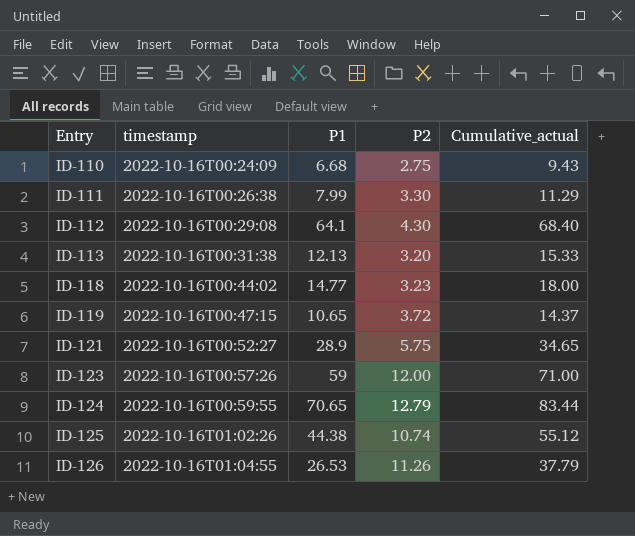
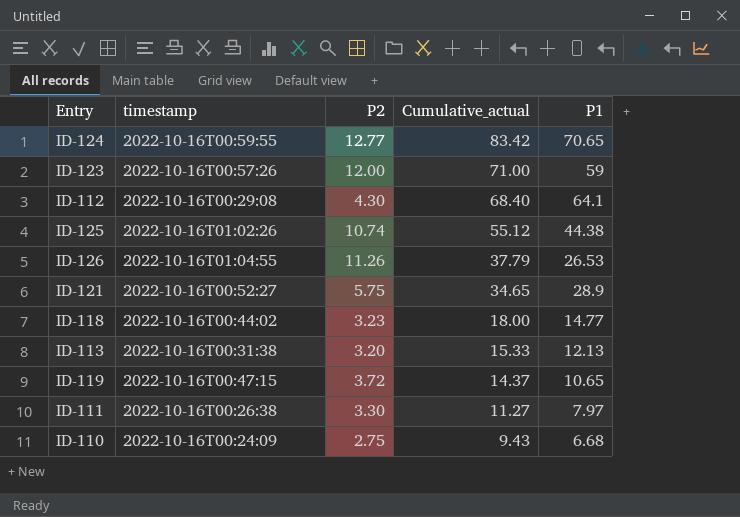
row order: Entry ascending -> Cumulative_actual descending
column P1 | position: 3 -> 5
ID-124 | P2: 12.79 -> 12.77
ID-124 | Cumulative_actual: 83.44 -> 83.42
ID-111 | Cumulative_actual: 11.29 -> 11.27
ID-111 | P1: 7.99 -> 7.97

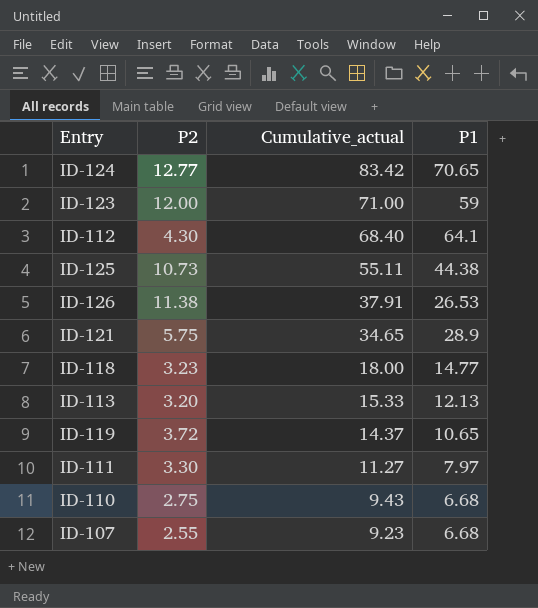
column timestamp | position: 2 -> none
ID-125 | P2: 10.74 -> 10.73
ID-125 | Cumulative_actual: 55.12 -> 55.11
ID-126 | P2: 11.26 -> 11.38
ID-126 | Cumulative_actual: 37.79 -> 37.91
row ID-107: none -> 2.55 | 9.23 | 6.68

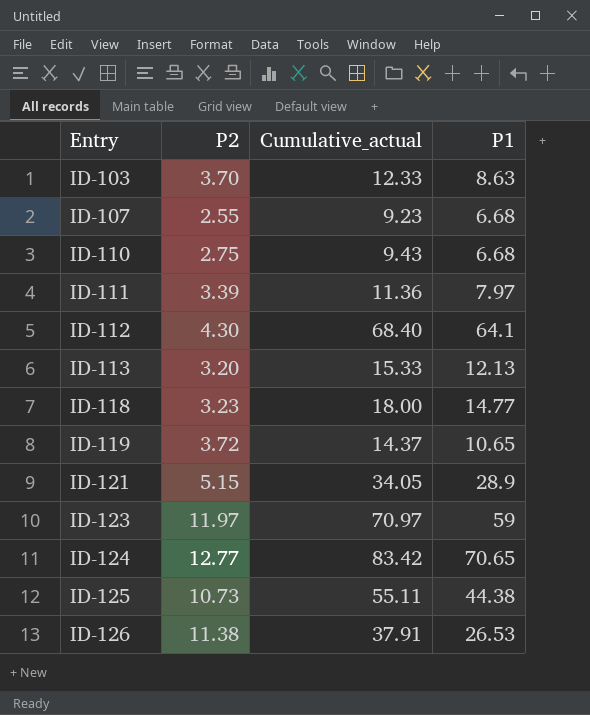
row order: Cumulative_actual descending -> Entry ascending
row ID-103: none -> 3.70 | 12.33 | 8.63
ID-111 | P2: 3.30 -> 3.39
ID-111 | Cumulative_actual: 11.27 -> 11.36
ID-121 | P2: 5.75 -> 5.15
ID-121 | Cumulative_actual: 34.65 -> 34.05
ID-123 | P2: 12.00 -> 11.97
ID-123 | Cumulative_actual: 71.00 -> 70.97

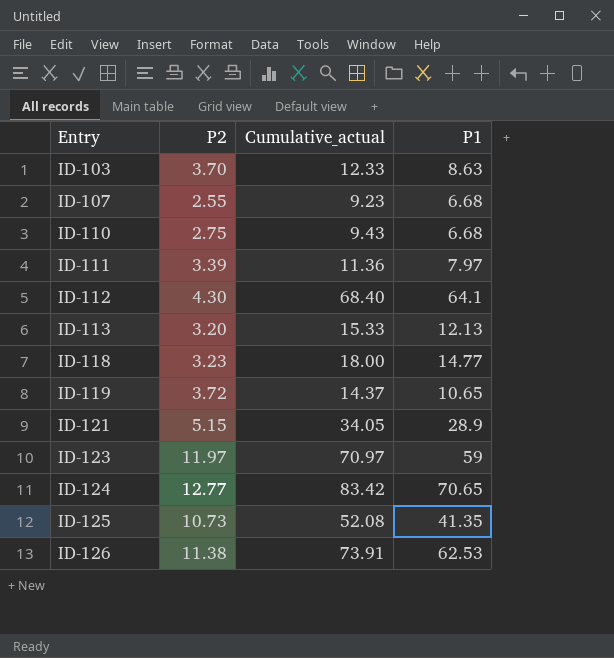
ID-125 | Cumulative_actual: 55.11 -> 52.08
ID-125 | P1: 44.38 -> 41.35
ID-126 | Cumulative_actual: 37.91 -> 73.91
ID-126 | P1: 26.53 -> 62.53

